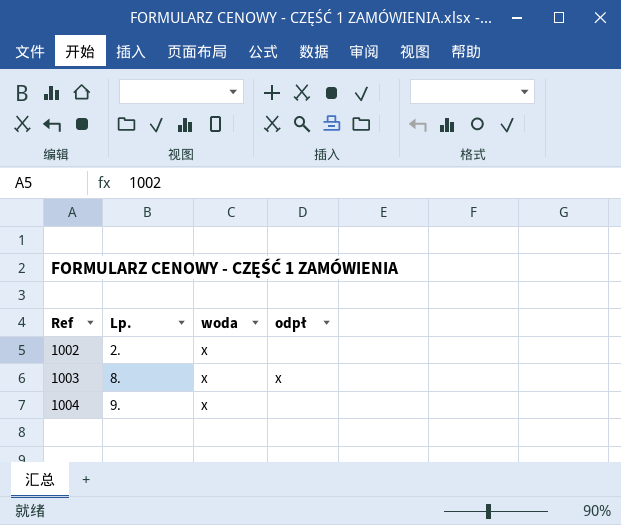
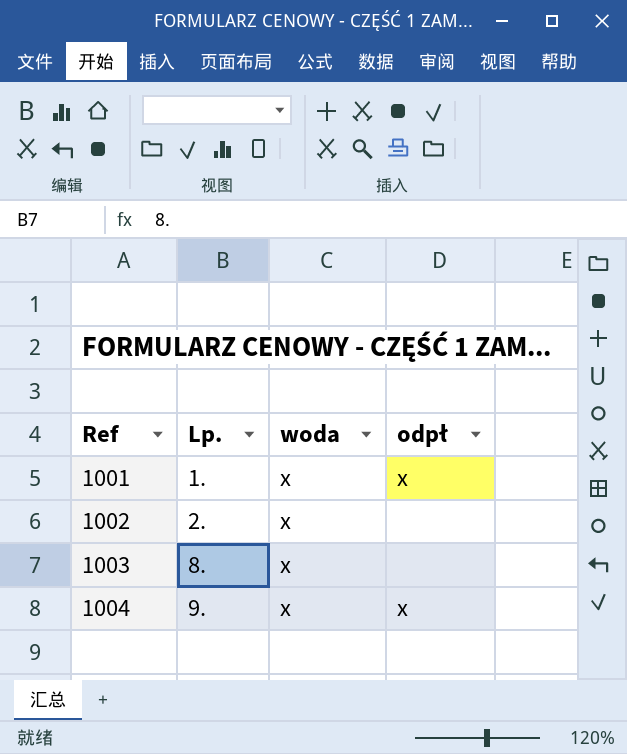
row 1001: none -> 1. | x | x
1003 | odpł: x -> none
1004 | odpł: none -> x

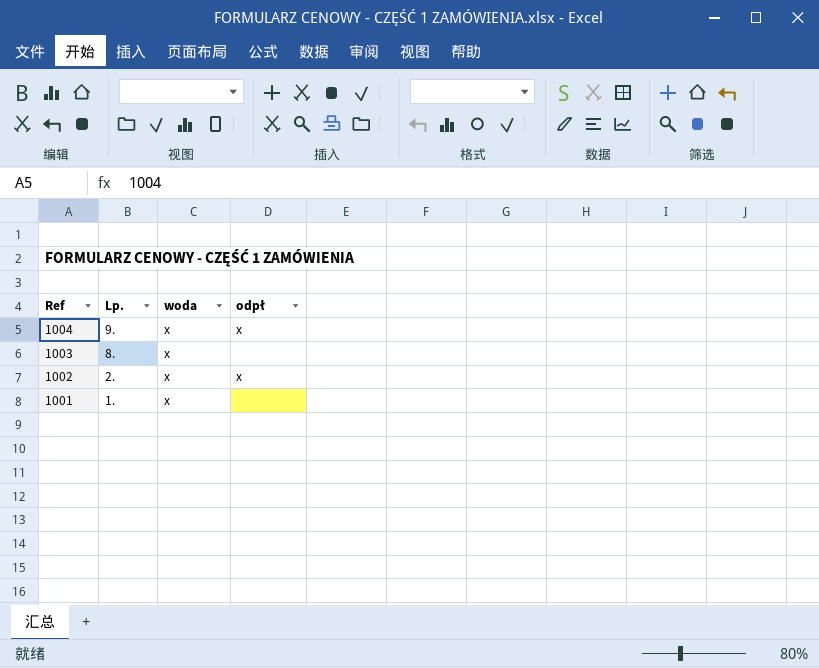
row order: Ref ascending -> Ref descending
1002 | odpł: none -> x
1001 | odpł: x -> none

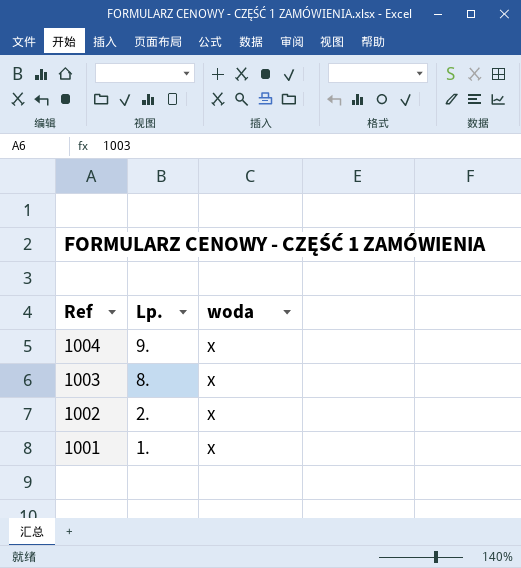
column odpł | position: 4 -> none

